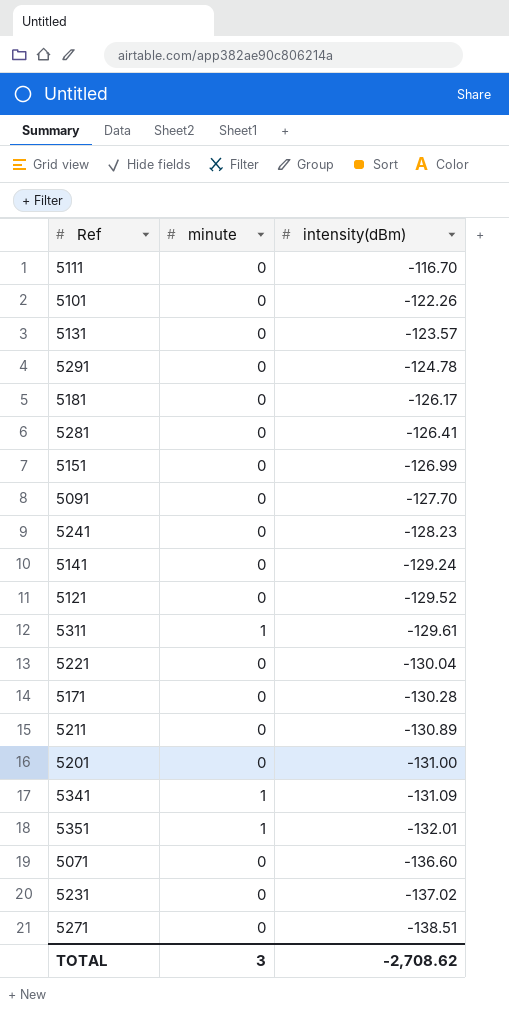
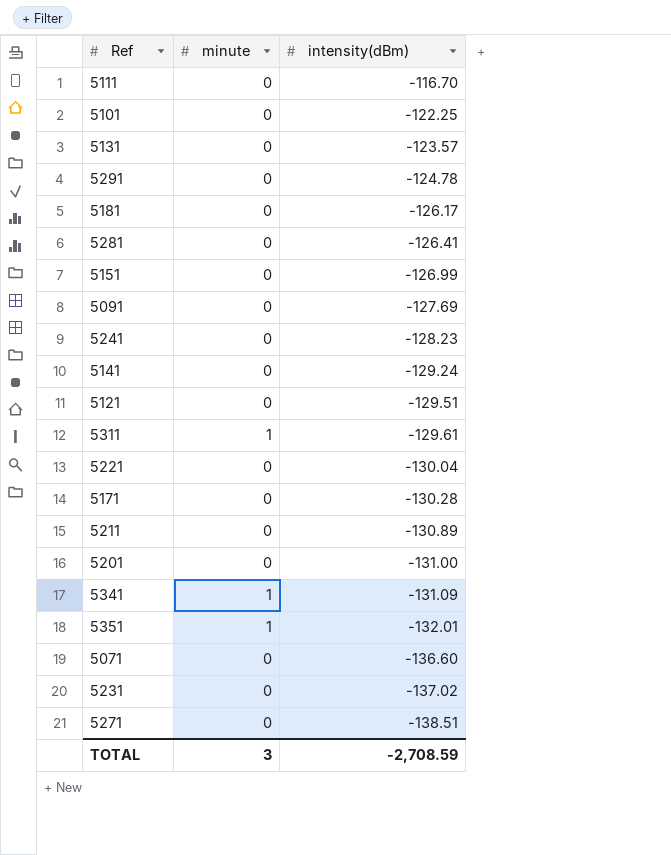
5101 | intensity(dBm): -122.26 -> -122.25
5091 | intensity(dBm): -127.70 -> -127.69
5121 | intensity(dBm): -129.52 -> -129.51
TOTAL | intensity(dBm): -2,708.62 -> -2,708.59

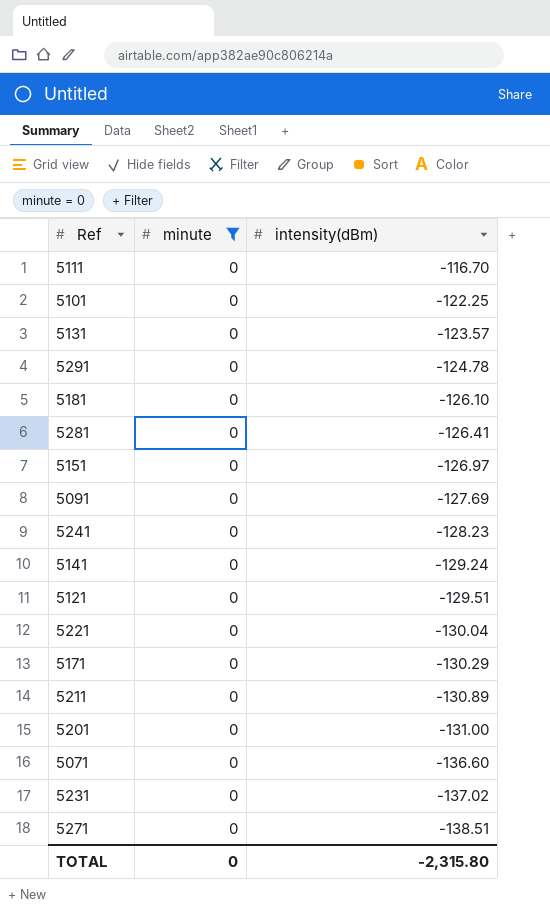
filter: none -> minute = 0
5181 | intensity(dBm): -126.17 -> -126.10
5151 | intensity(dBm): -126.99 -> -126.97
5171 | intensity(dBm): -130.28 -> -130.29
TOTAL | minute: 3 -> 0
TOTAL | intensity(dBm): -2,708.59 -> -2,315.80

